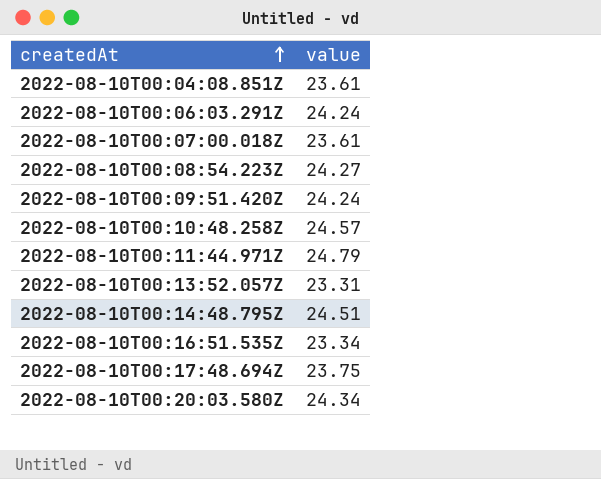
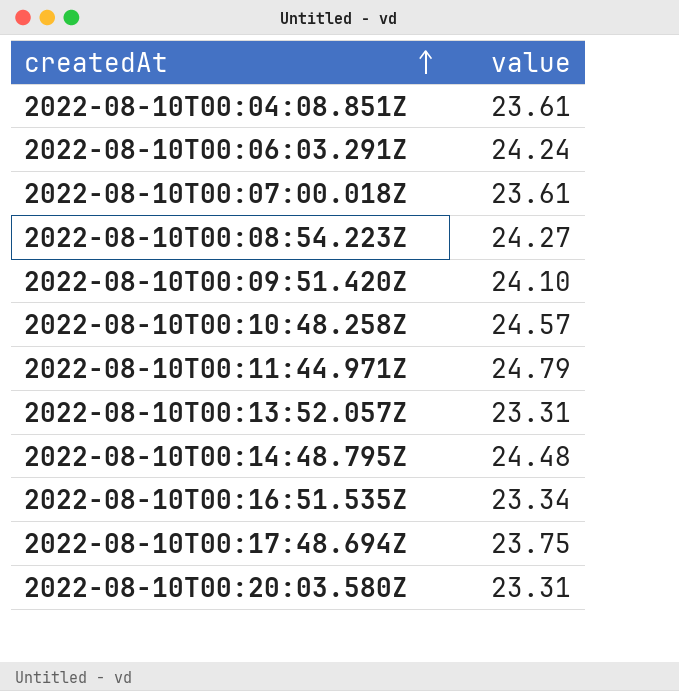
2022-08-10T00:09:51.420Z | value: 24.24 -> 24.10
2022-08-10T00:14:48.795Z | value: 24.51 -> 24.48
2022-08-10T00:20:03.580Z | value: 24.34 -> 23.31

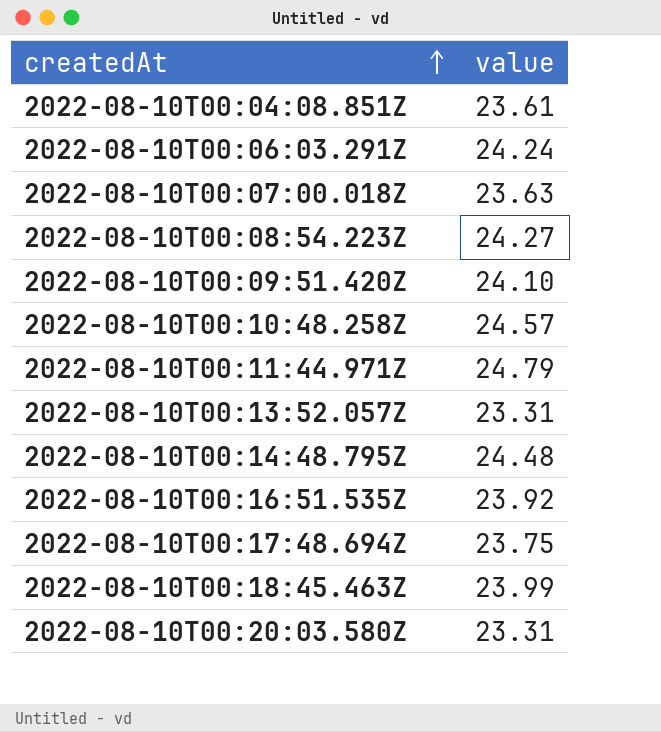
2022-08-10T00:07:00.018Z | value: 23.61 -> 23.63
2022-08-10T00:16:51.535Z | value: 23.34 -> 23.92
row 2022-08-10T00:18:45.463Z: none -> 23.99

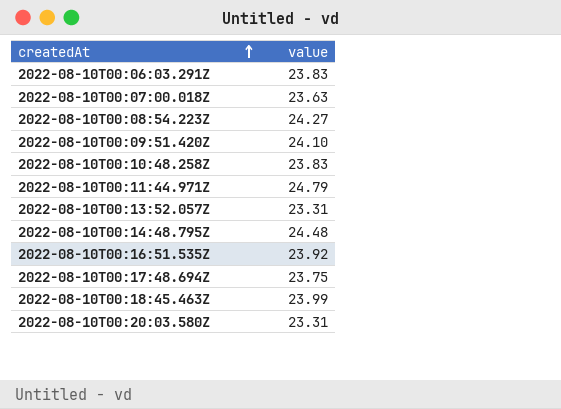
row 2022-08-10T00:04:08.851Z: 23.61 -> none
2022-08-10T00:06:03.291Z | value: 24.24 -> 23.83
2022-08-10T00:10:48.258Z | value: 24.57 -> 23.83

